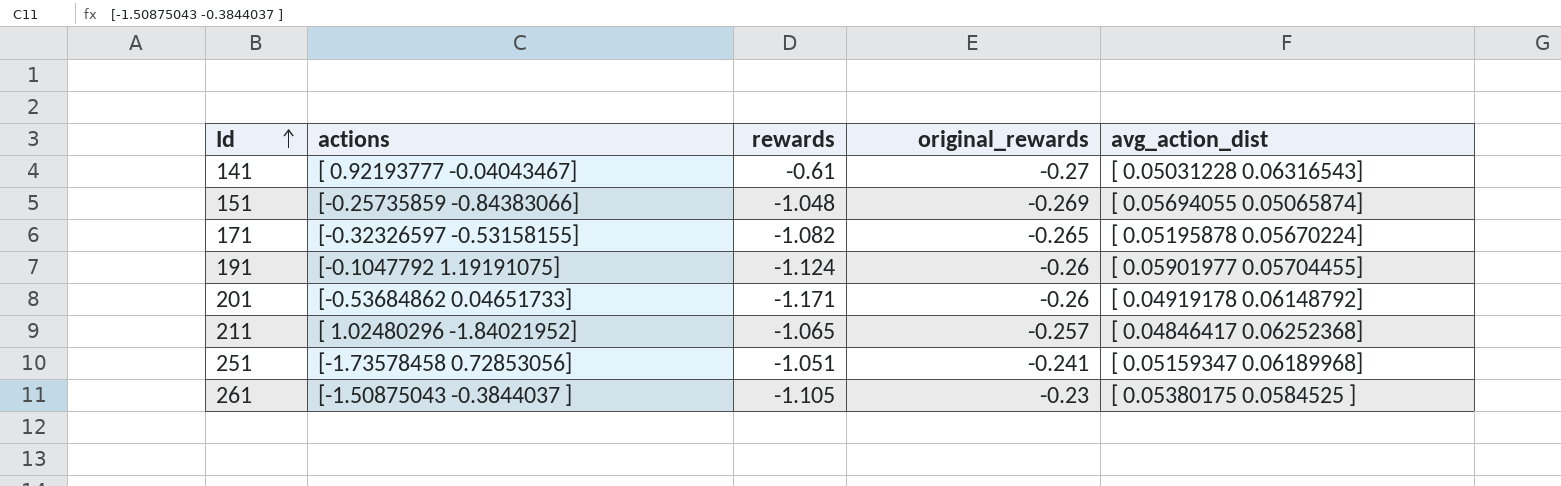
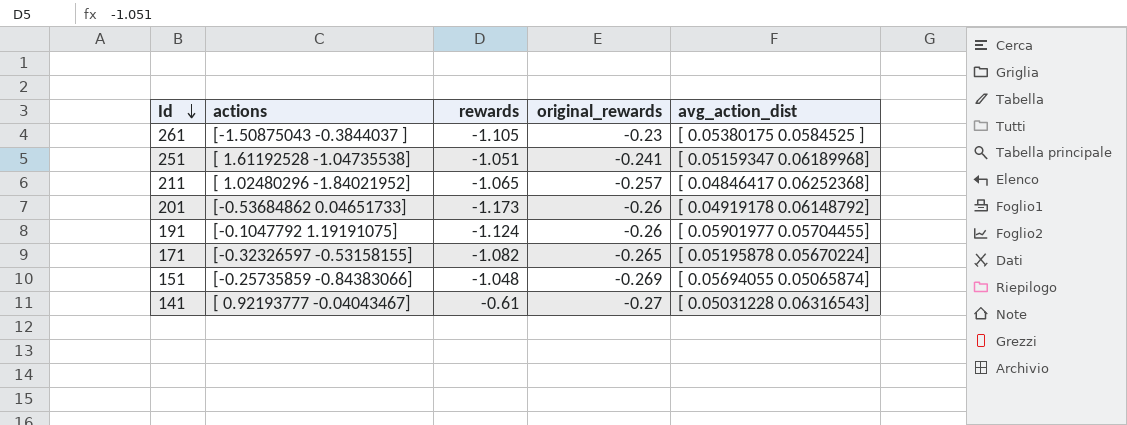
row order: Id ascending -> Id descending
251 | actions: [-1.73578458 0.72853056] -> [ 1.61192528 -1.04735538]
201 | rewards: -1.171 -> -1.173

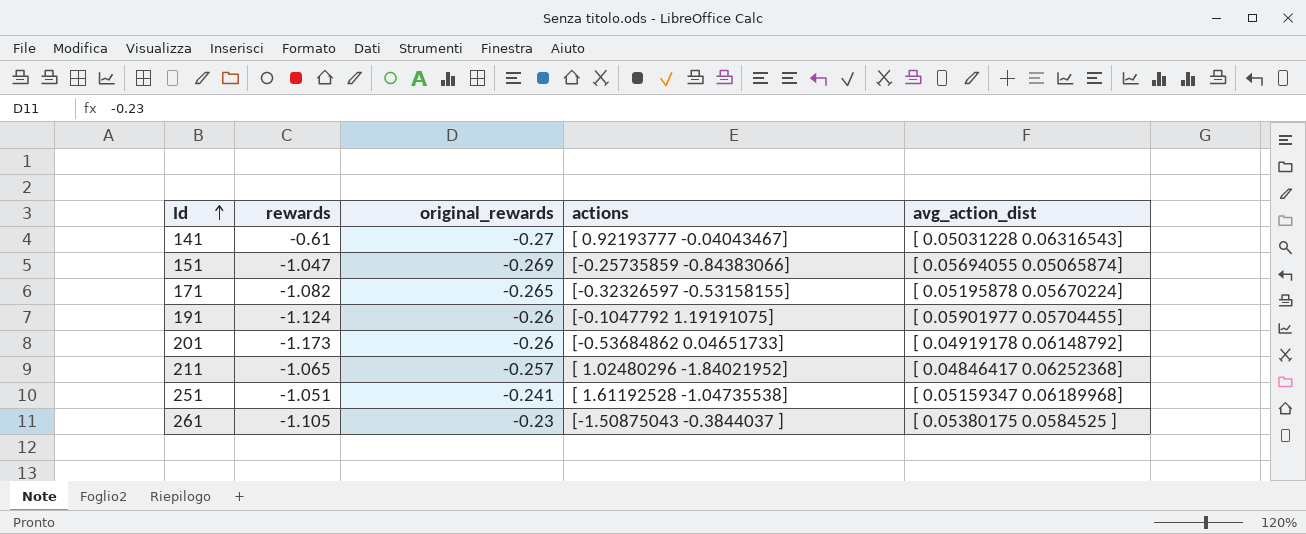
row order: Id descending -> Id ascending
column actions | position: 2 -> 4
151 | rewards: -1.048 -> -1.047

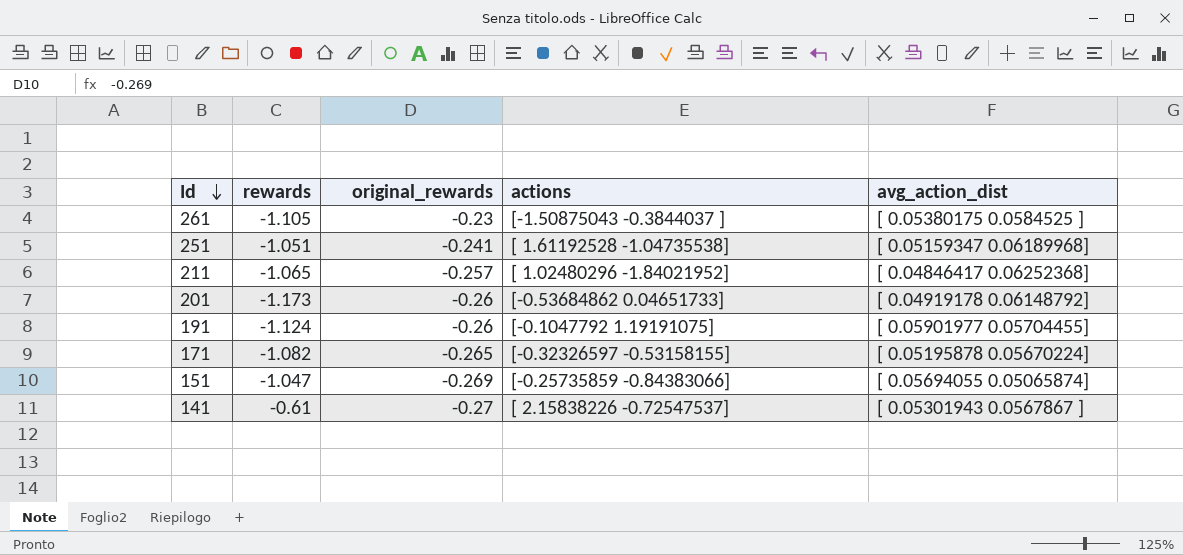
row order: Id ascending -> Id descending
141 | actions: [ 0.92193777 -0.04043467] -> [ 2.15838226 -0.72547537]
141 | avg_action_dist: [ 0.05031228 0.06316543] -> [ 0.05301943 0.0567867 ]

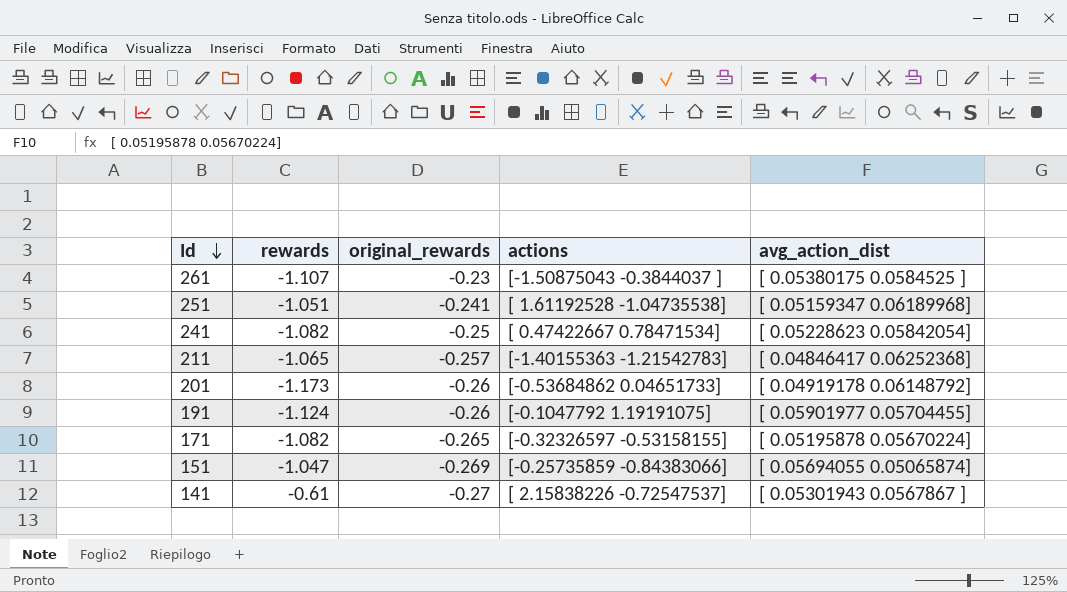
261 | rewards: -1.105 -> -1.107
row 241: none -> -1.082 | -0.25 | [ 0.47422667 0.78471534] | [ 0.05228623 0.05842054]
211 | actions: [ 1.02480296 -1.84021952] -> [-1.40155363 -1.21542783]

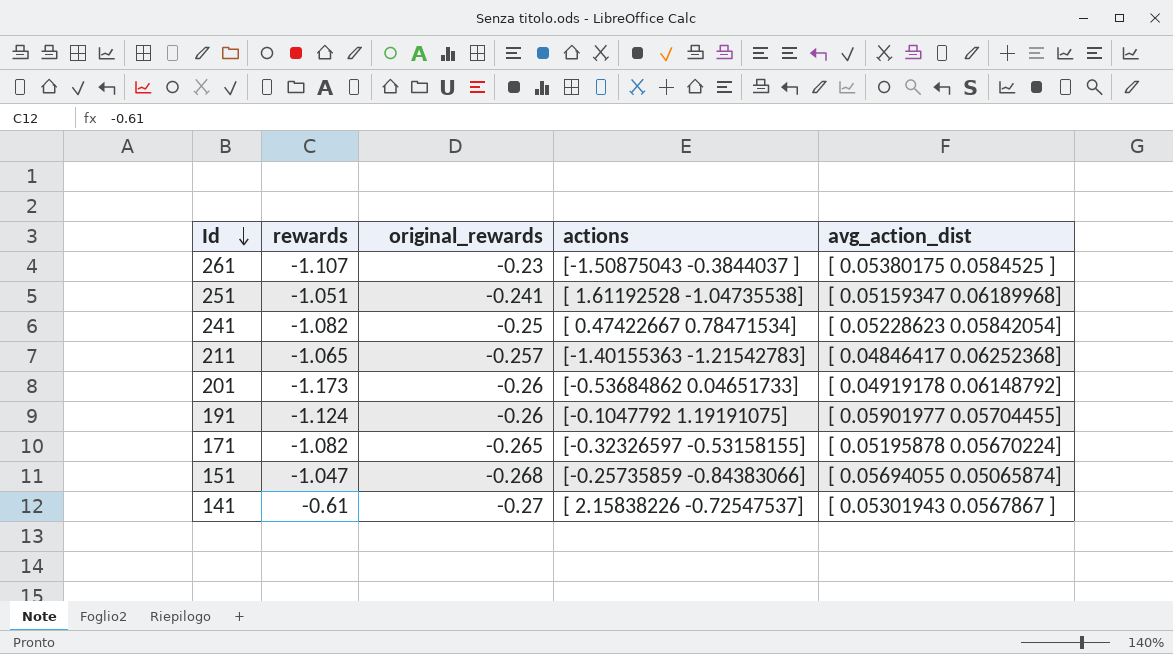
151 | original_rewards: -0.269 -> -0.268

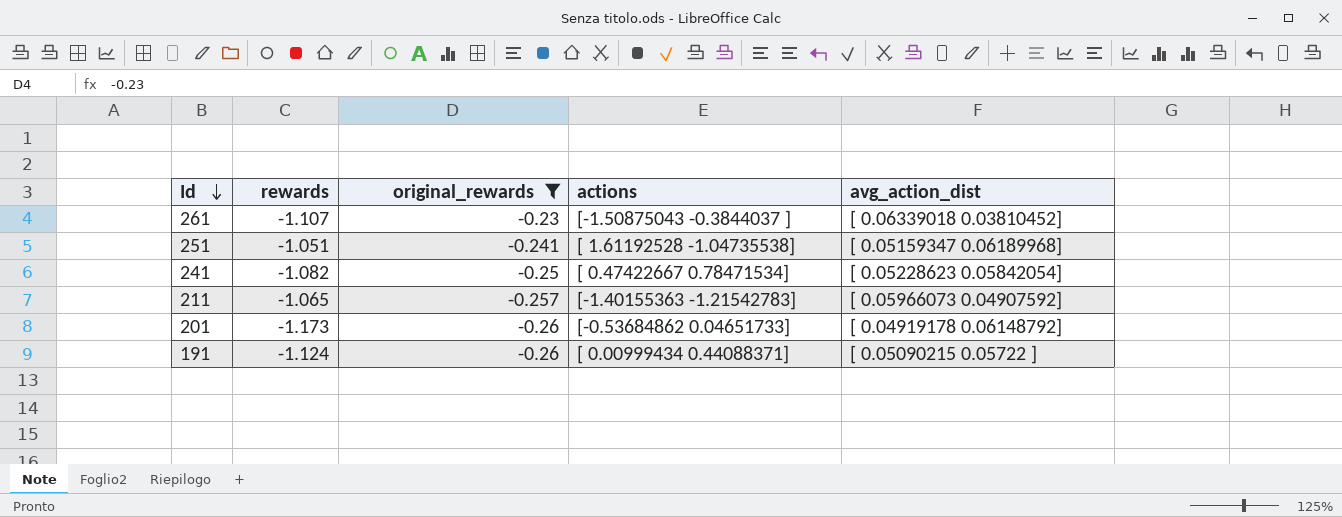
filter: none -> original_rewards >= -0.26
261 | avg_action_dist: [ 0.05380175 0.0584525 ] -> [ 0.06339018 0.03810452]
211 | avg_action_dist: [ 0.04846417 0.06252368] -> [ 0.05966073 0.04907592]
191 | actions: [-0.1047792 1.19191075] -> [ 0.00999434 0.44088371]
191 | avg_action_dist: [ 0.05901977 0.05704455] -> [ 0.05090215 0.05722 ]

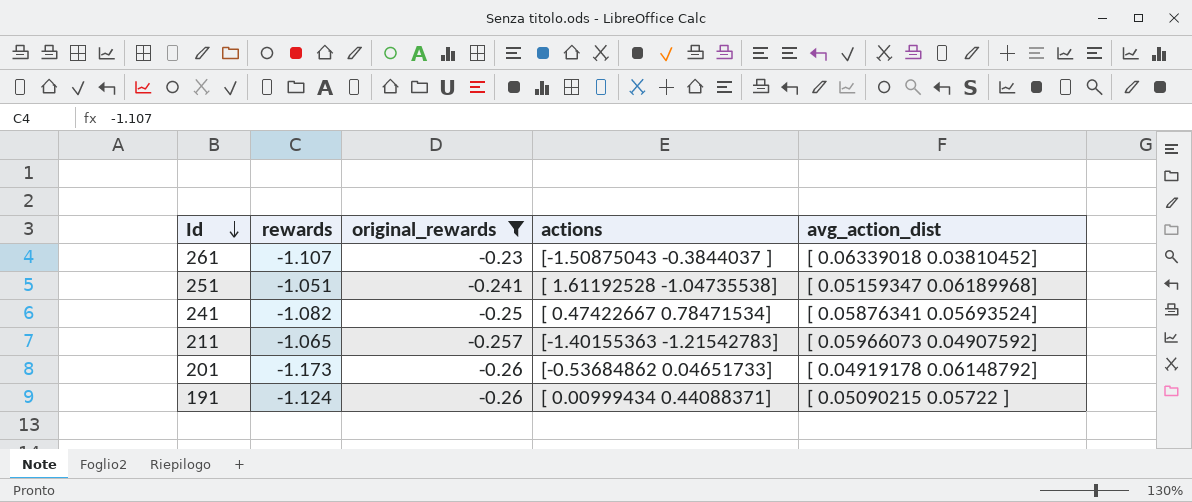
241 | avg_action_dist: [ 0.05228623 0.05842054] -> [ 0.05876341 0.05693524]

